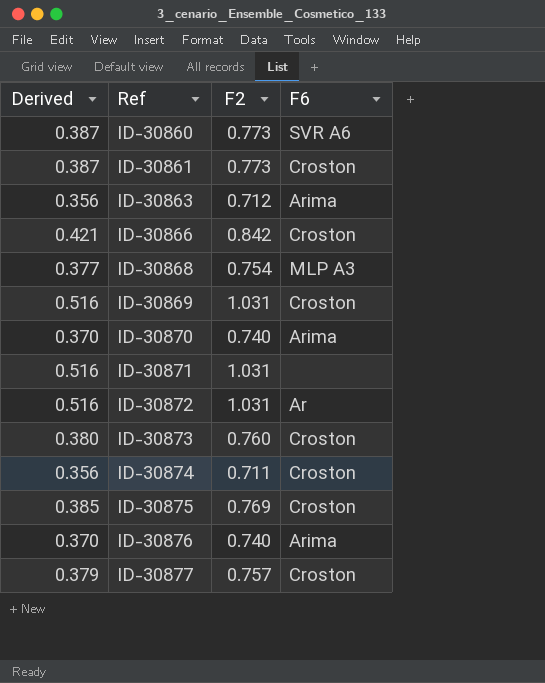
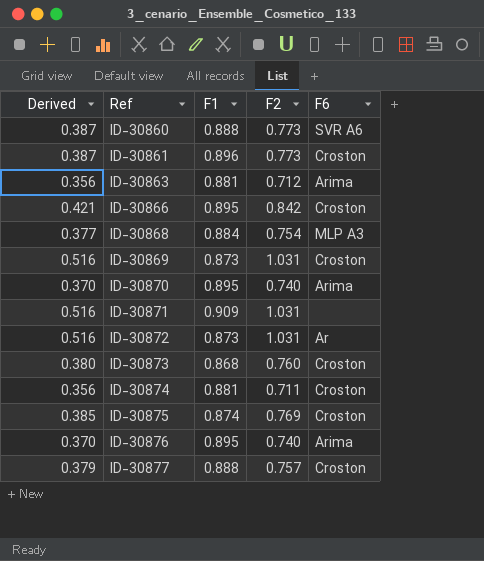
column F1 | position: none -> 3

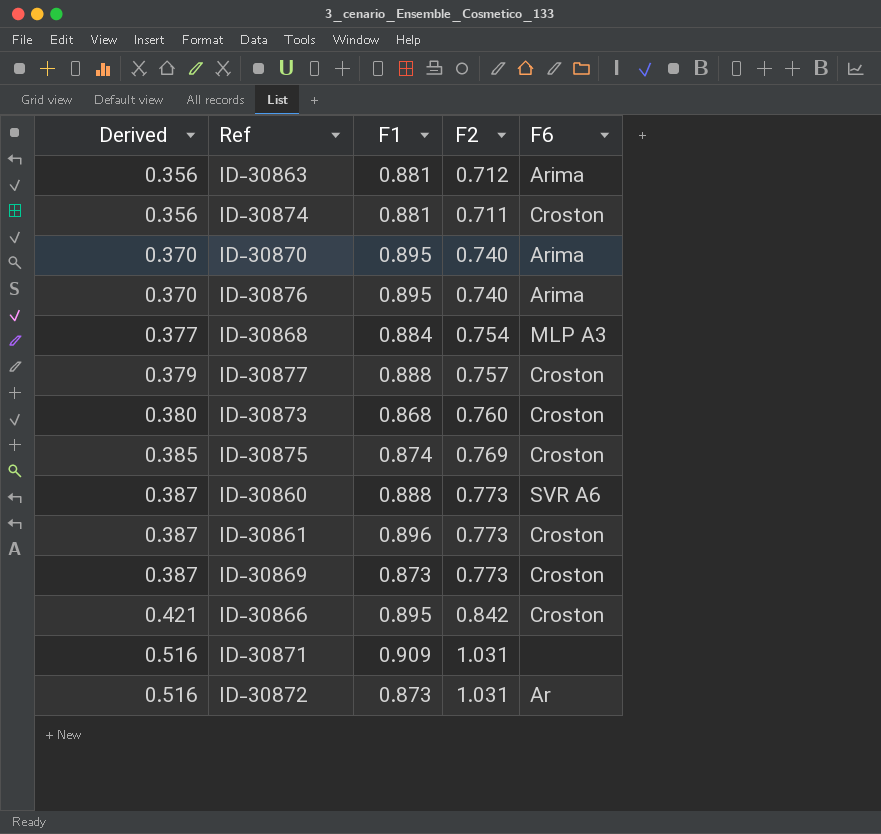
row order: Ref ascending -> Derived ascending
ID-30869 | Derived: 0.516 -> 0.387
ID-30869 | F2: 1.031 -> 0.773

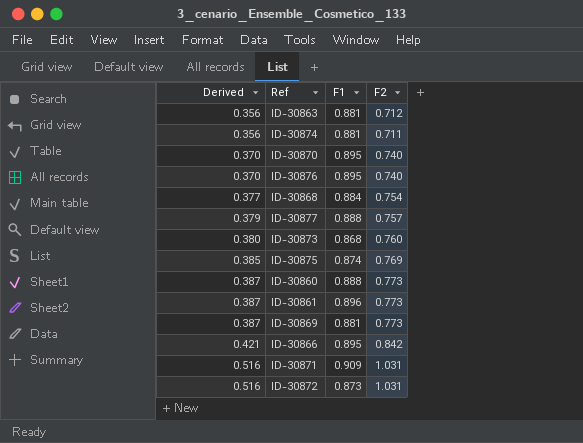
column F6 | position: 5 -> none
ID-30869 | F1: 0.873 -> 0.881

